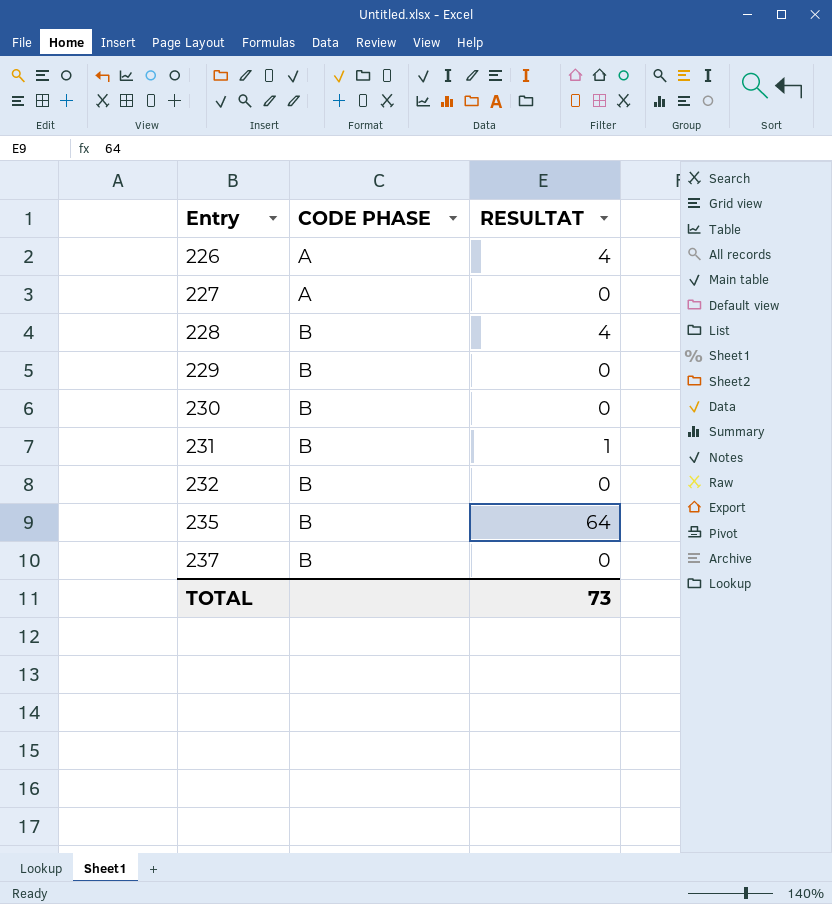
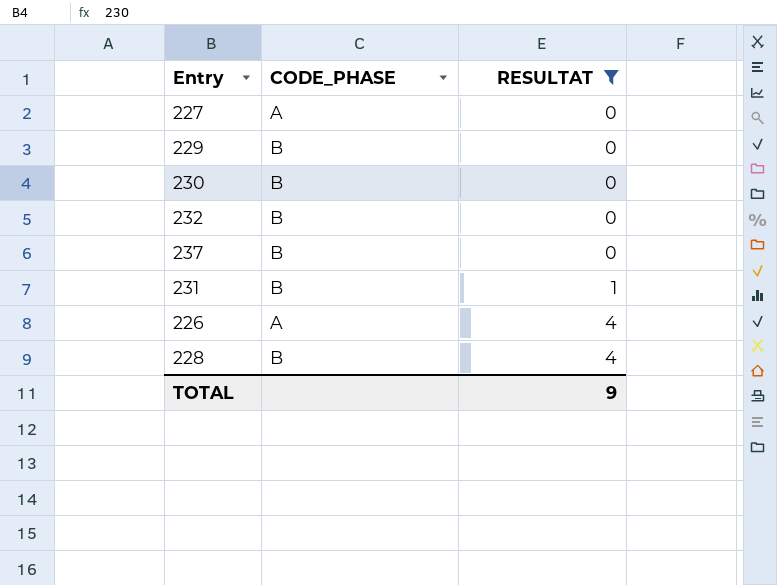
filter: none -> RESULTAT != 64
row order: Entry ascending -> RESULTAT ascending
column name: CODE PHASE -> CODE_PHASE
TOTAL | RESULTAT: 73 -> 9

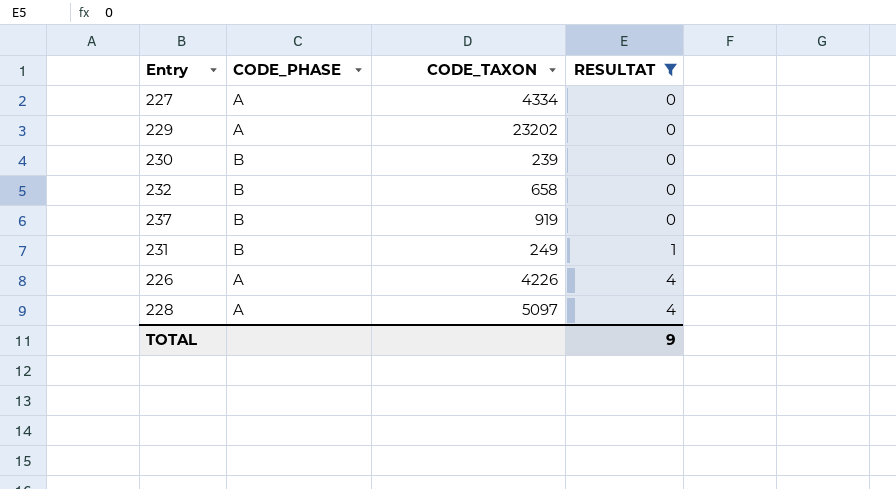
column CODE_TAXON | position: none -> 3
229 | CODE_PHASE: B -> A
228 | CODE_PHASE: B -> A

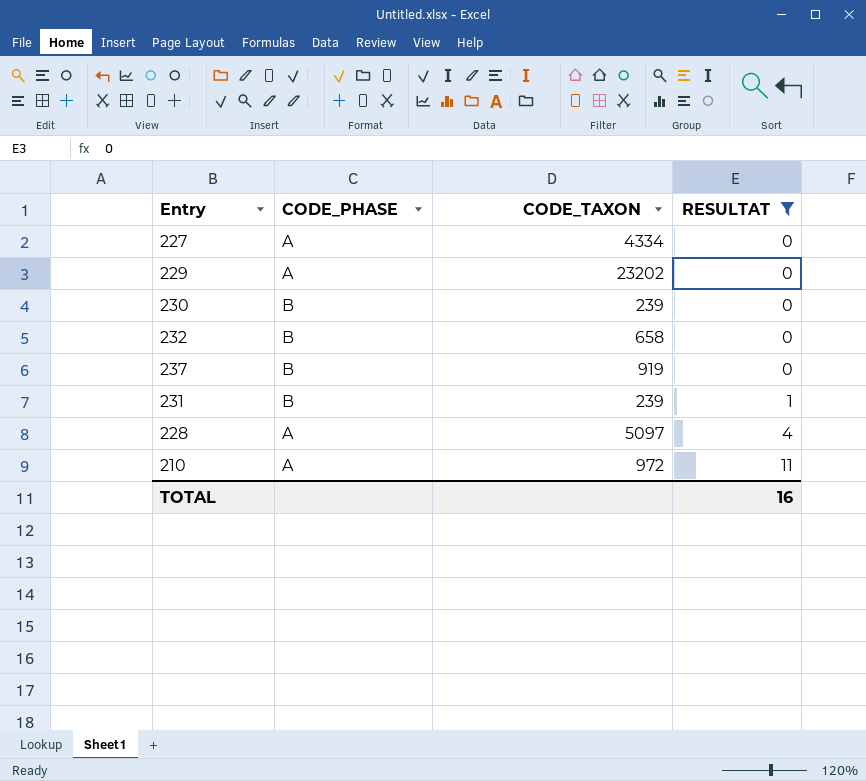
row 226: A | 4226 | 4 -> none
231 | CODE_TAXON: 249 -> 239
row 210: none -> A | 972 | 11
TOTAL | RESULTAT: 9 -> 16

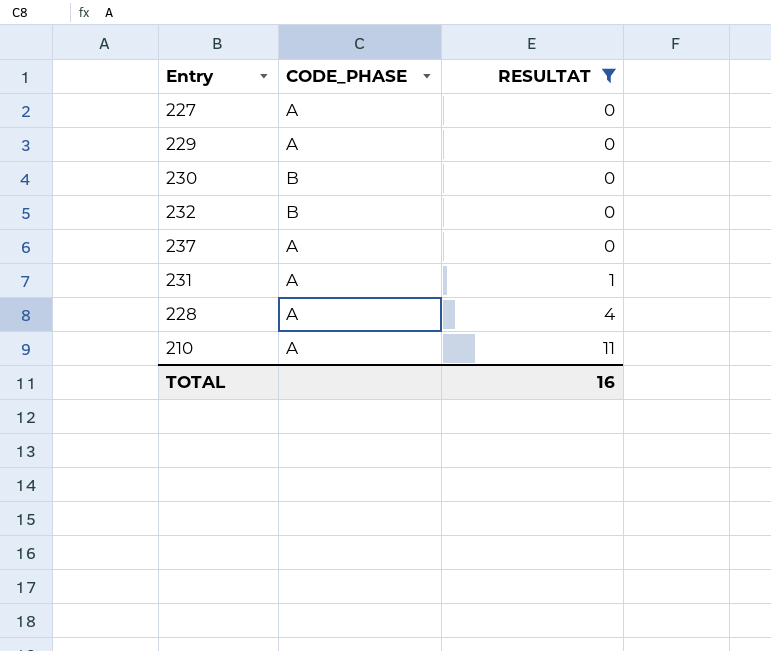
column CODE_TAXON | position: 3 -> none
237 | CODE_PHASE: B -> A
231 | CODE_PHASE: B -> A

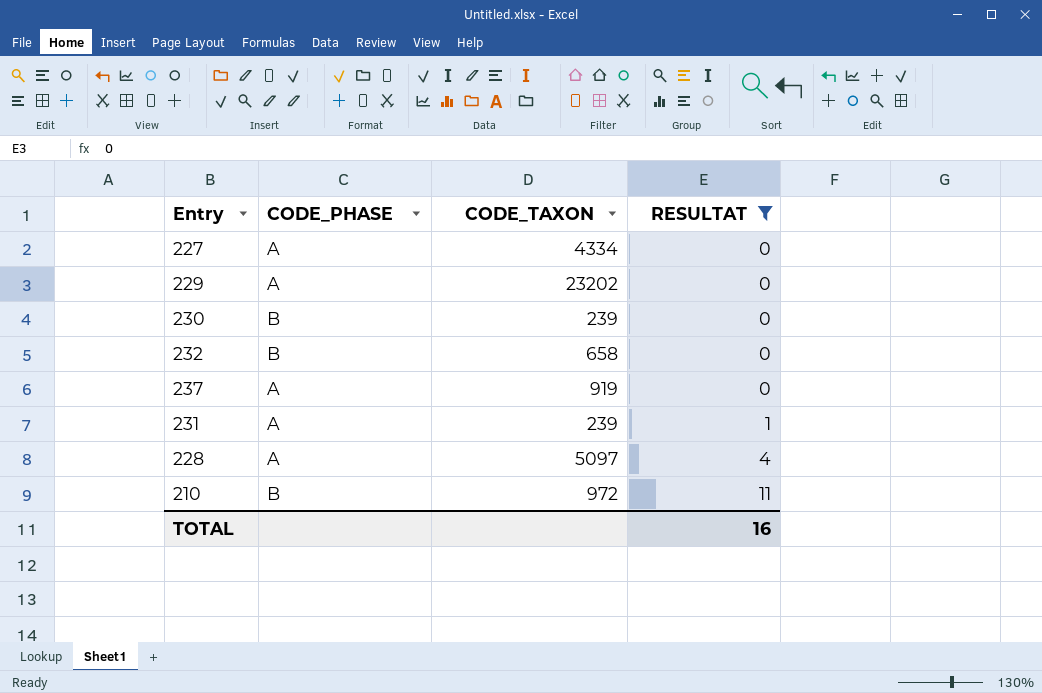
column CODE_TAXON | position: none -> 3
210 | CODE_PHASE: A -> B

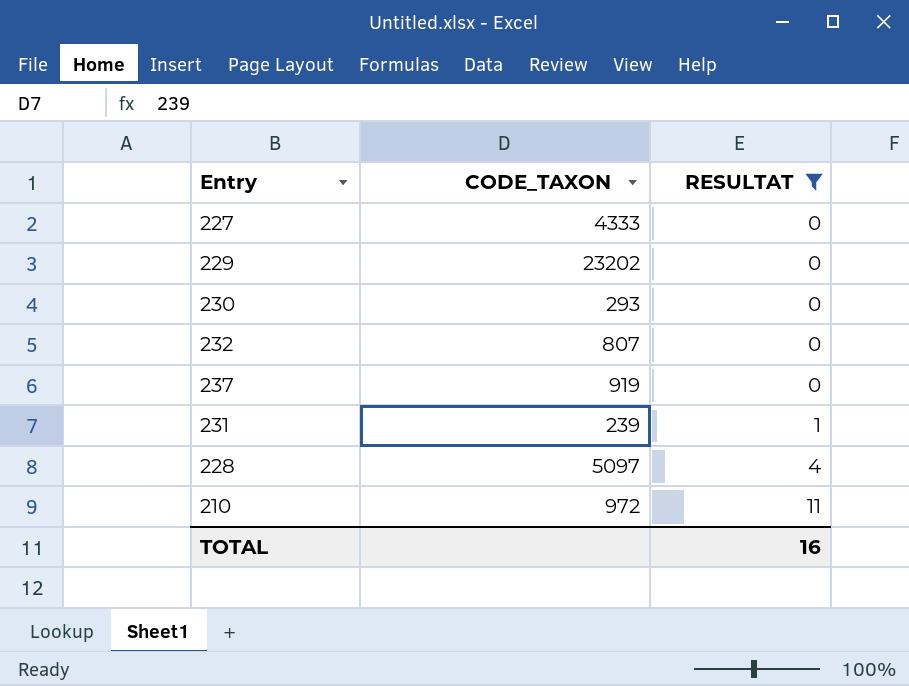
column CODE_PHASE | position: 2 -> none
227 | CODE_TAXON: 4334 -> 4333
230 | CODE_TAXON: 239 -> 293
232 | CODE_TAXON: 658 -> 807

